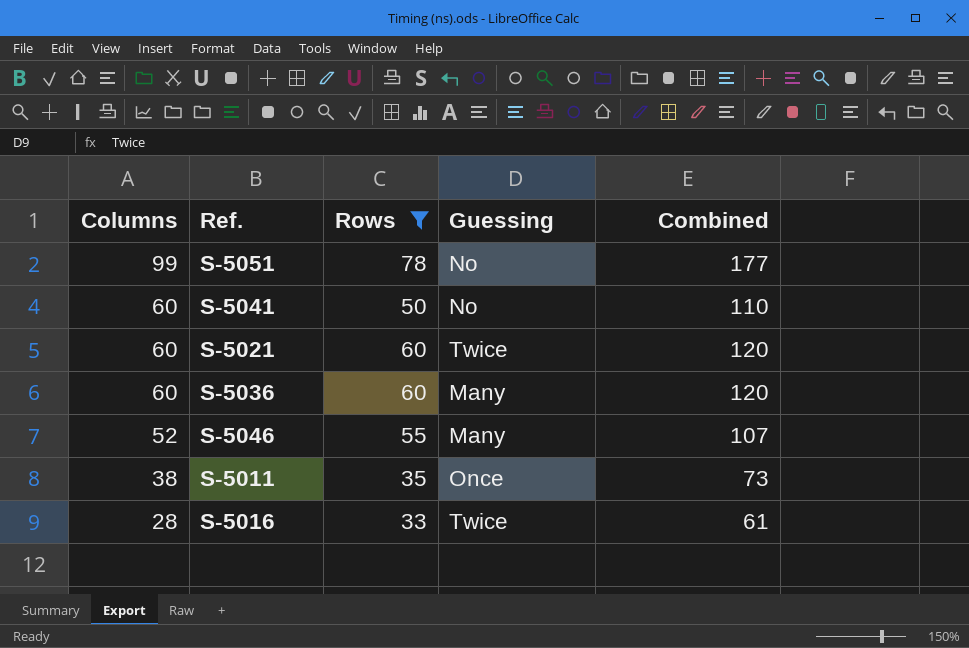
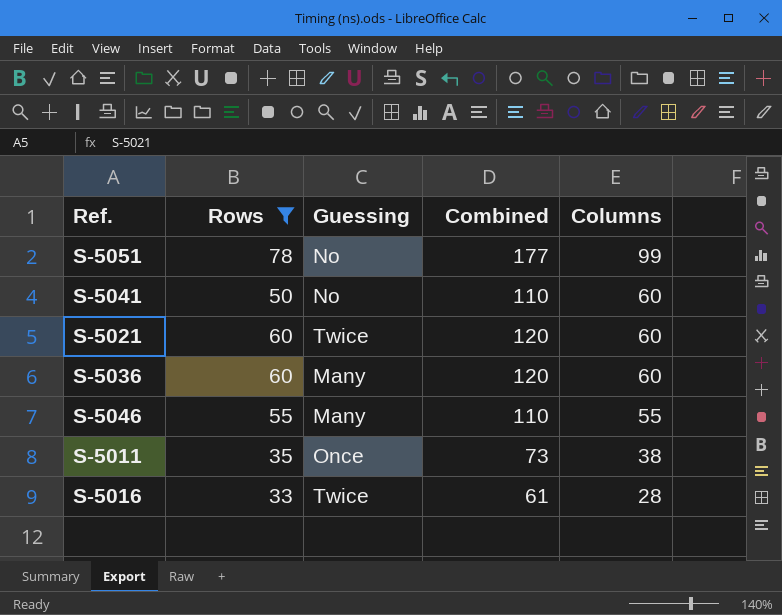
column Columns | position: 1 -> 5
S-5046 | Combined: 107 -> 110
S-5046 | Columns: 52 -> 55

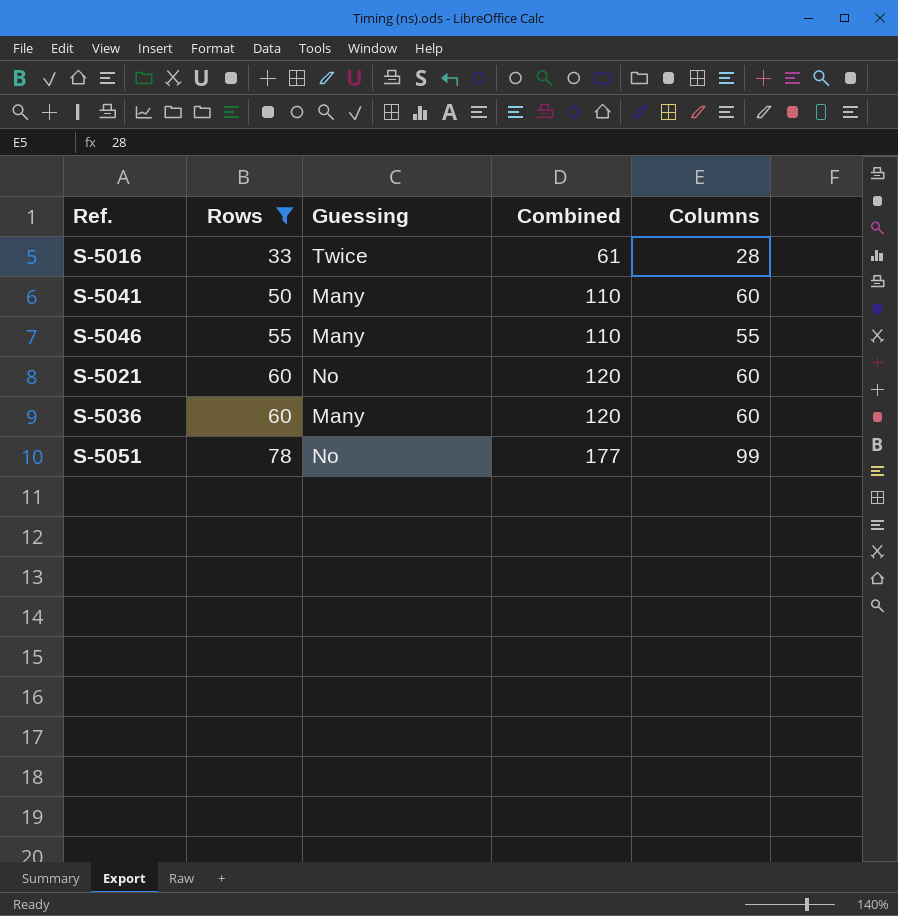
row order: Columns descending -> Rows ascending
row S-5011: 35 | Once | 73 | 38 -> none
S-5041 | Guessing: No -> Many
S-5021 | Guessing: Twice -> No

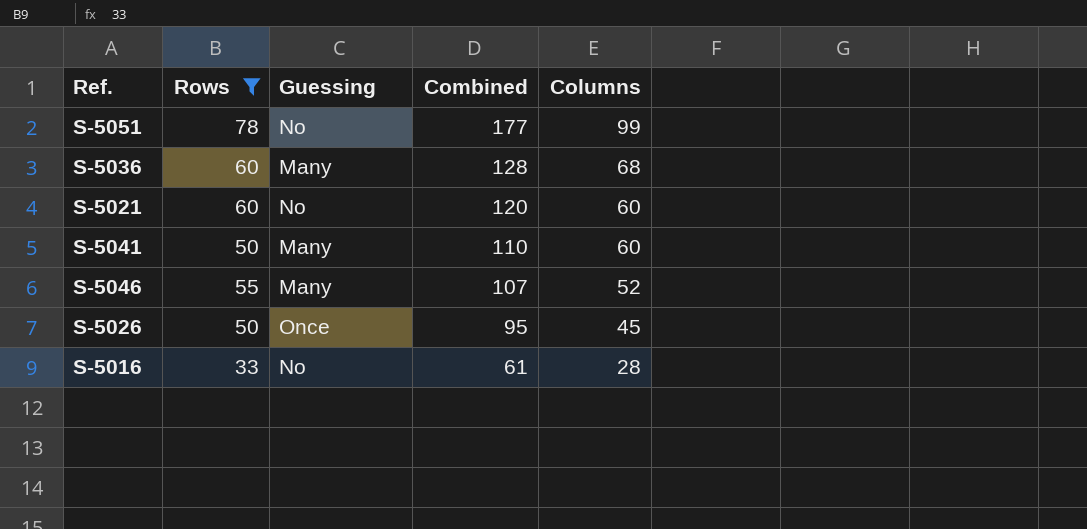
row order: Rows ascending -> Combined descending
S-5036 | Combined: 120 -> 128
S-5036 | Columns: 60 -> 68
S-5046 | Combined: 110 -> 107
S-5046 | Columns: 55 -> 52
row S-5026: none -> 50 | Once | 95 | 45
S-5016 | Guessing: Twice -> No

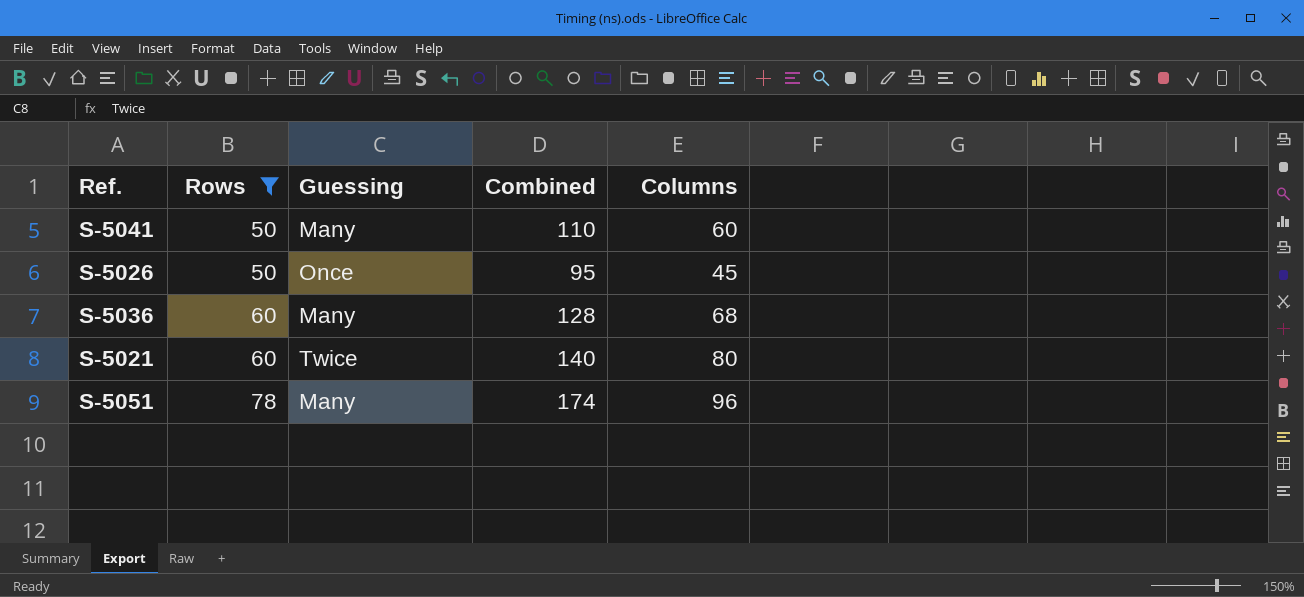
row order: Combined descending -> Rows ascending
row S-5046: 55 | Many | 107 | 52 -> none
row S-5016: 33 | No | 61 | 28 -> none
S-5021 | Guessing: No -> Twice
S-5021 | Combined: 120 -> 140
S-5021 | Columns: 60 -> 80
S-5051 | Guessing: No -> Many
S-5051 | Combined: 177 -> 174
S-5051 | Columns: 99 -> 96

